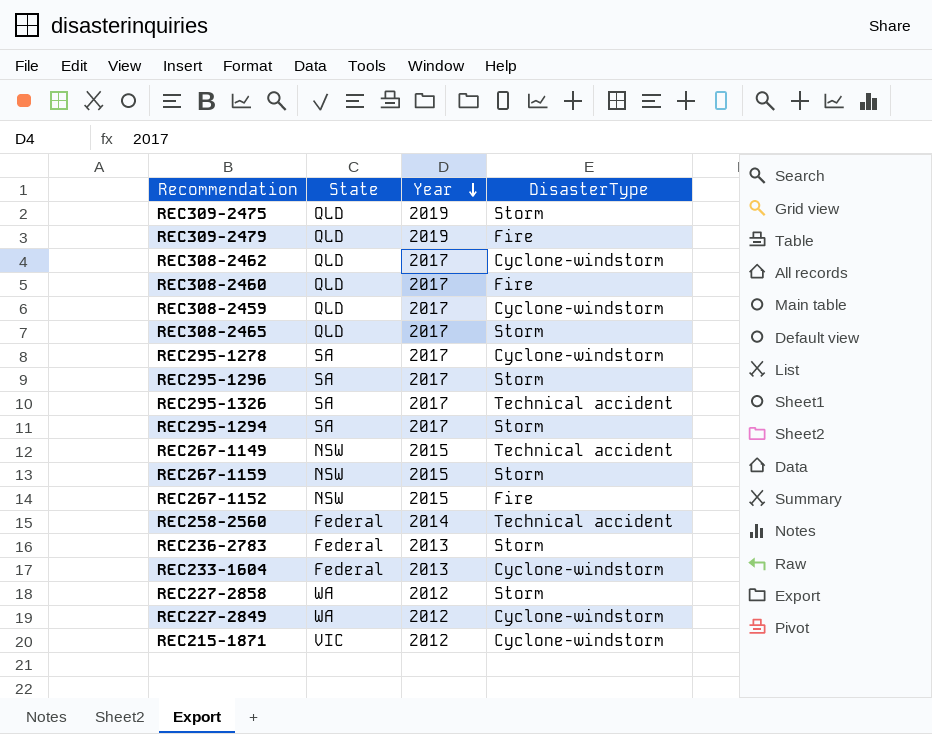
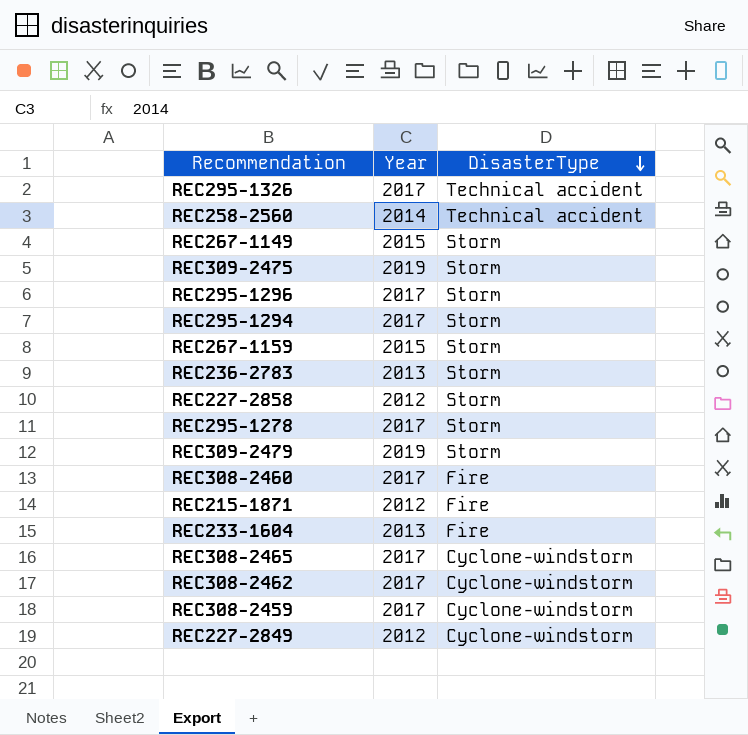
row order: Year descending -> DisasterType descending
column State | position: 2 -> none
row REC267-1152: NSW | 2015 | Fire -> none
REC267-1149 | DisasterType: Technical accident -> Storm
REC295-1278 | DisasterType: Cyclone-windstorm -> Storm
REC309-2479 | DisasterType: Fire -> Storm
REC215-1871 | DisasterType: Cyclone-windstorm -> Fire
REC233-1604 | DisasterType: Cyclone-windstorm -> Fire
REC308-2465 | DisasterType: Storm -> Cyclone-windstorm

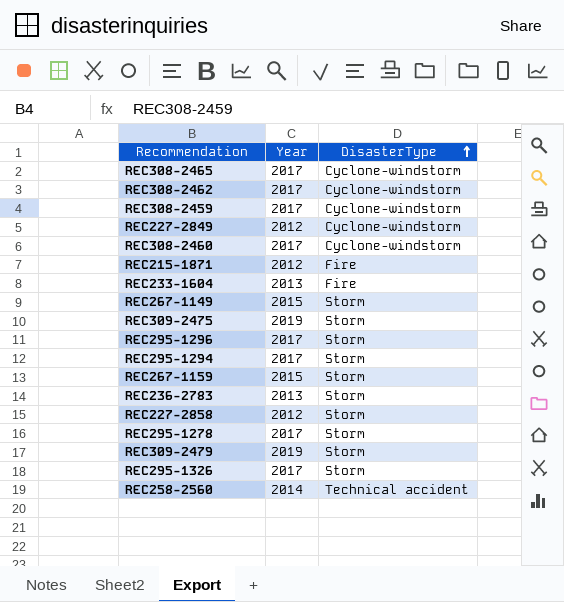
row order: DisasterType descending -> DisasterType ascending
REC308-2460 | DisasterType: Fire -> Cyclone-windstorm
REC295-1326 | DisasterType: Technical accident -> Storm

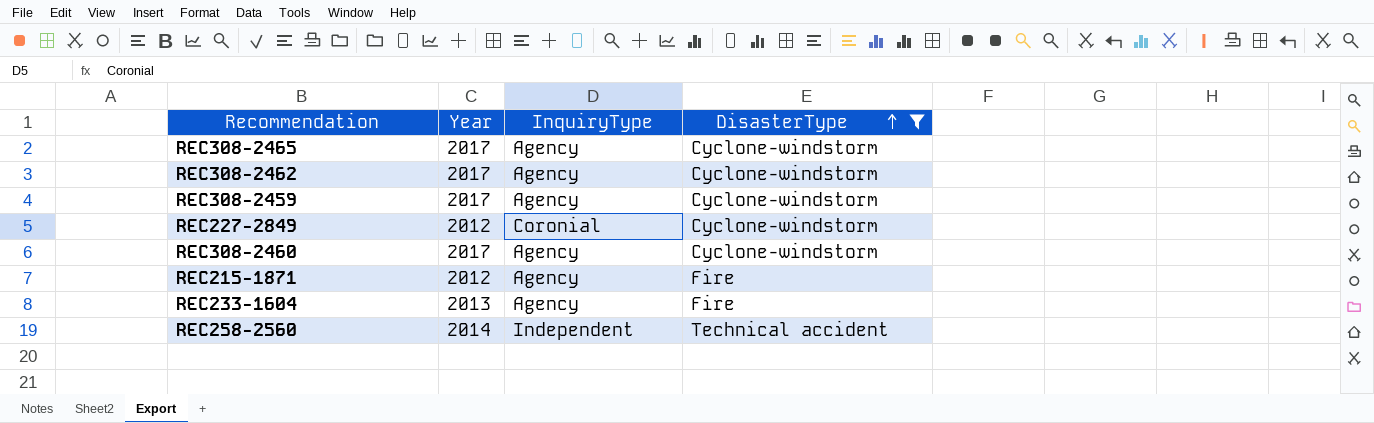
filter: none -> DisasterType != Storm
column InquiryType | position: none -> 3

